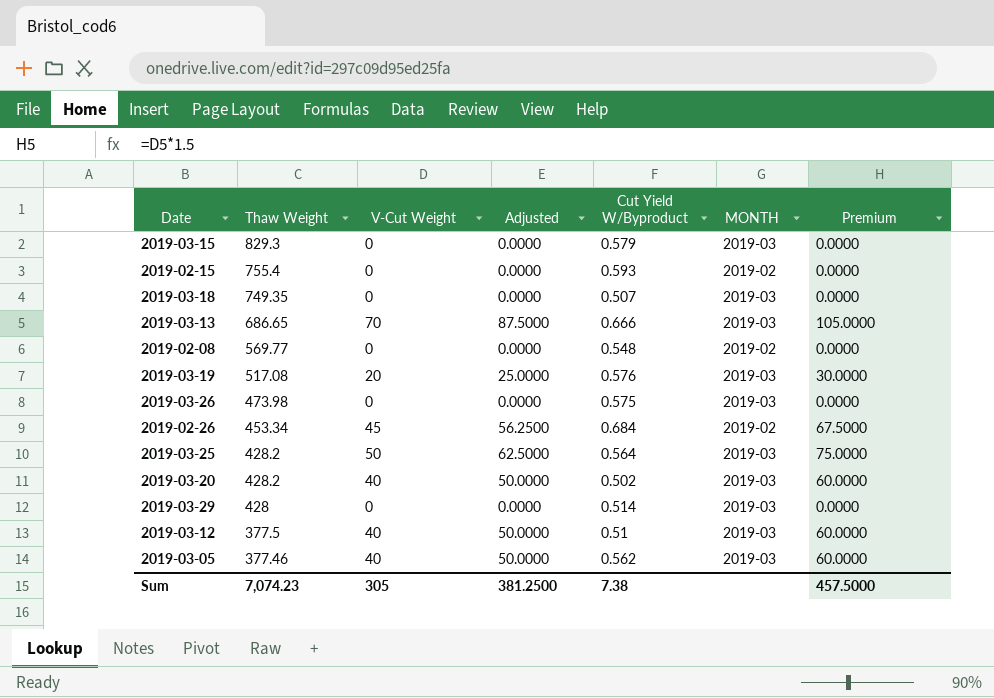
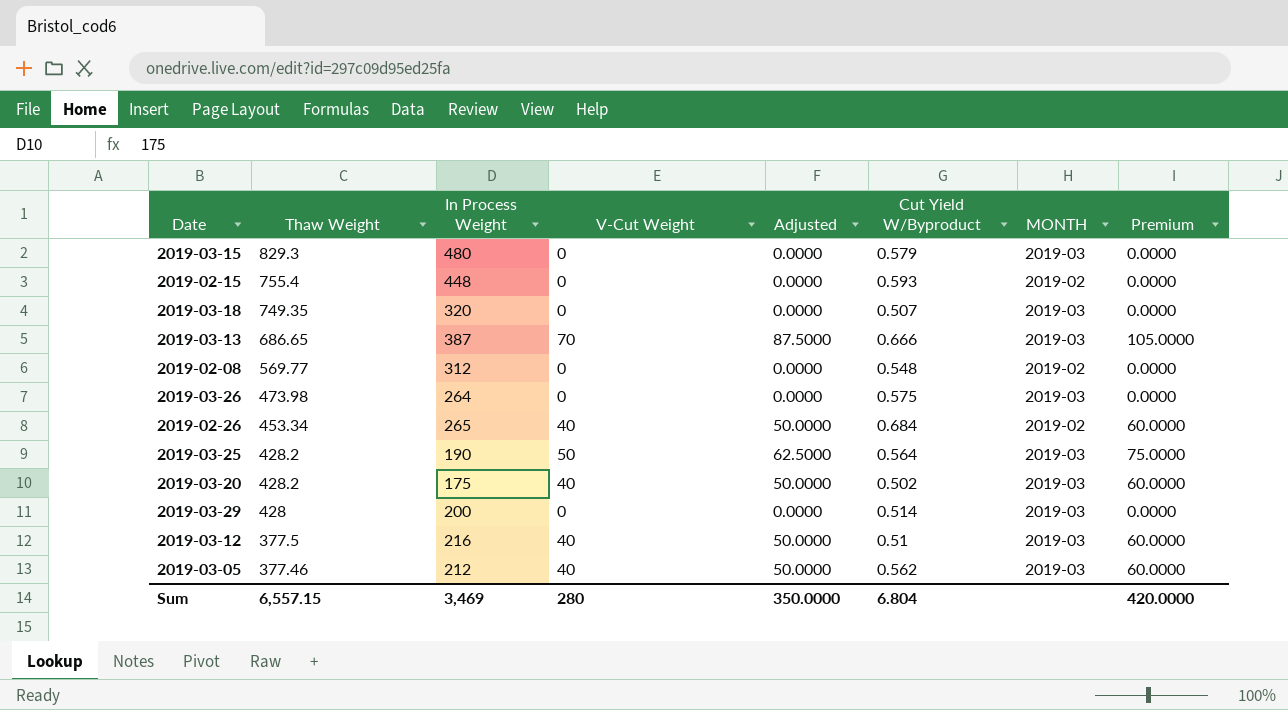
column In Process Weight | position: none -> 3
row 2019-03-19: 517.08 | 20 | 25.0000 | 0.576 | 2019-03 | 30.0000 -> none
2019-02-26 | V-Cut Weight: 45 -> 40
2019-02-26 | Adjusted: 56.2500 -> 50.0000
2019-02-26 | Premium: 67.5000 -> 60.0000
Sum | Thaw Weight: 7,074.23 -> 6,557.15
Sum | V-Cut Weight: 305 -> 280
Sum | Adjusted: 381.2500 -> 350.0000
Sum | Cut Yield W/Byproduct: 7.38 -> 6.804
Sum | Premium: 457.5000 -> 420.0000

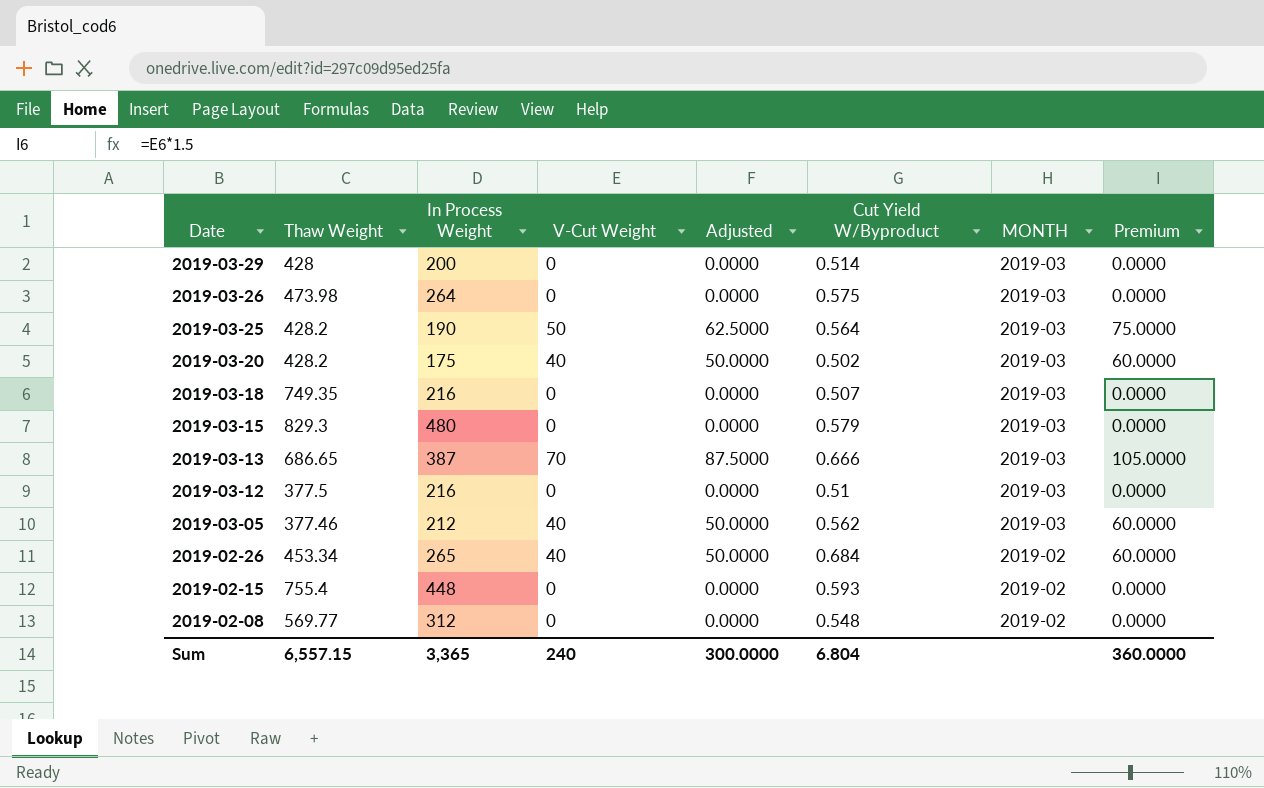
row order: Thaw Weight descending -> Date descending
2019-03-18 | In Process Weight: 320 -> 216
2019-03-12 | V-Cut Weight: 40 -> 0
2019-03-12 | Adjusted: 50.0000 -> 0.0000
2019-03-12 | Premium: 60.0000 -> 0.0000
Sum | In Process Weight: 3,469 -> 3,365
Sum | V-Cut Weight: 280 -> 240
Sum | Adjusted: 350.0000 -> 300.0000
Sum | Premium: 420.0000 -> 360.0000

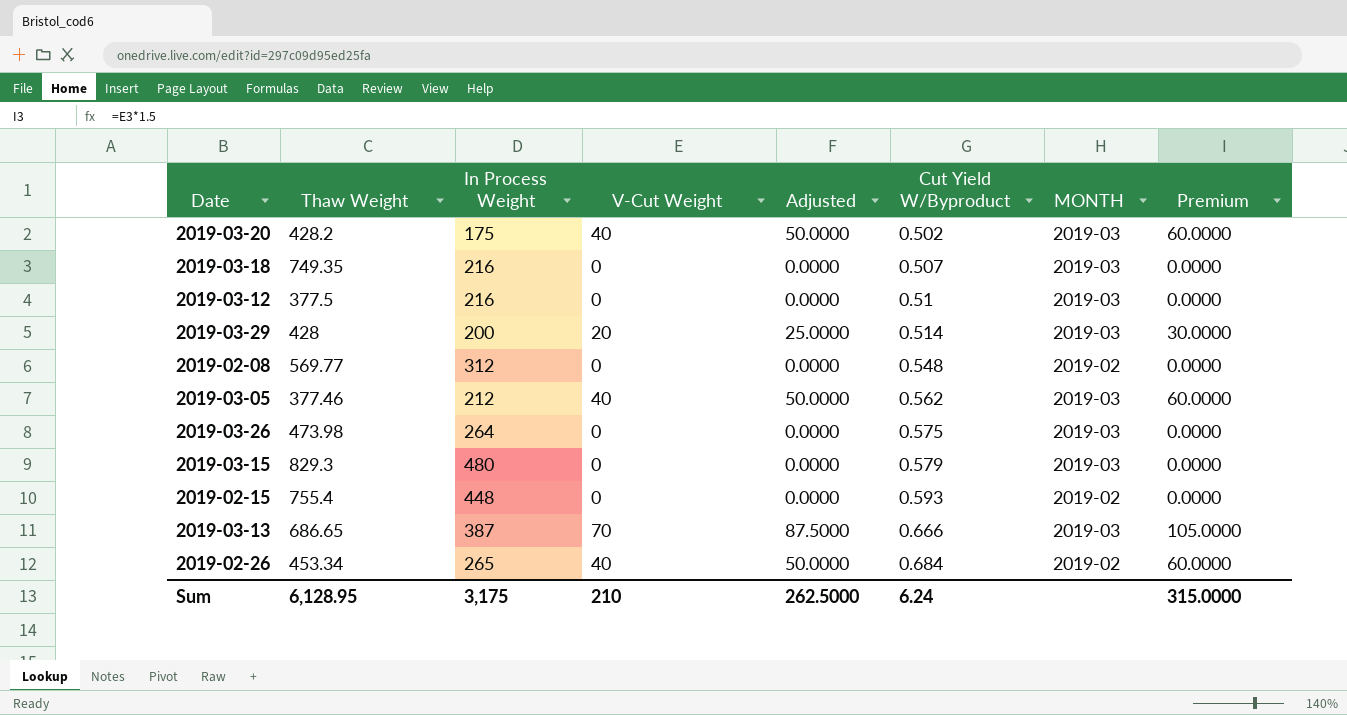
row order: Date descending -> Cut Yield W/Byproduct ascending
row 2019-03-25: 428.2 | 190 | 50 | 62.5000 | 0.564 | 2019-03 | 75.0000 -> none
2019-03-29 | V-Cut Weight: 0 -> 20
2019-03-29 | Adjusted: 0.0000 -> 25.0000
2019-03-29 | Premium: 0.0000 -> 30.0000
Sum | Thaw Weight: 6,557.15 -> 6,128.95
Sum | In Process Weight: 3,365 -> 3,175
Sum | V-Cut Weight: 240 -> 210
Sum | Adjusted: 300.0000 -> 262.5000
Sum | Cut Yield W/Byproduct: 6.804 -> 6.24
Sum | Premium: 360.0000 -> 315.0000

